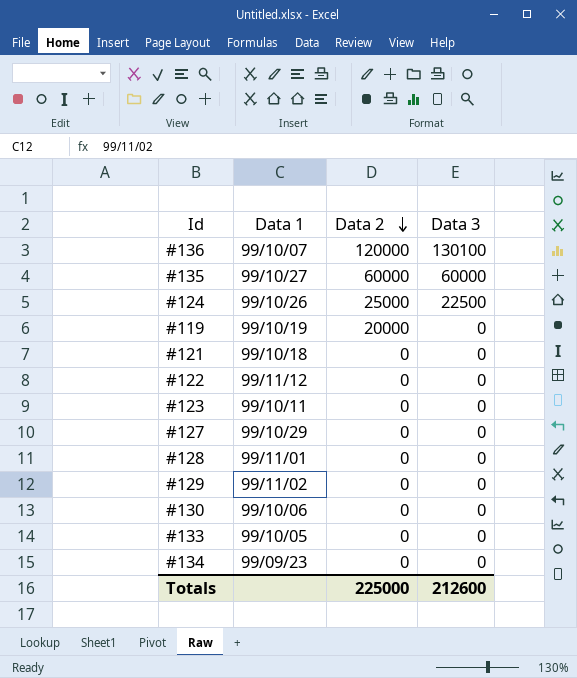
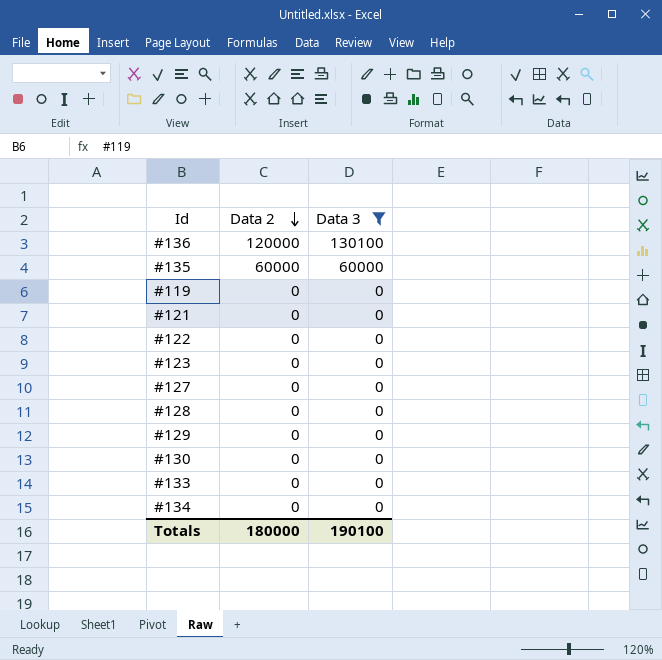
filter: none -> Data 3 != 22500
column Data 1 | position: 2 -> none
#119 | Data 2: 20000 -> 0
Totals | Data 2: 225000 -> 180000
Totals | Data 3: 212600 -> 190100

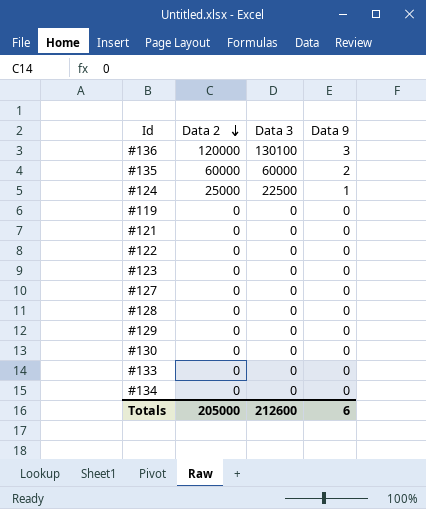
filter: Data 3 != 22500 -> none
column Data 9 | position: none -> 4
Totals | Data 2: 180000 -> 205000
Totals | Data 3: 190100 -> 212600

